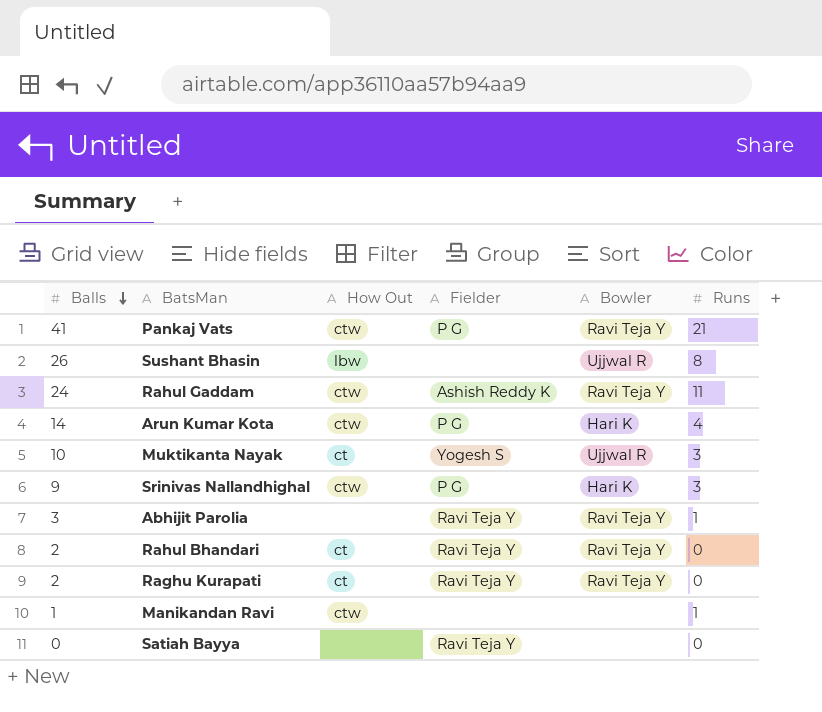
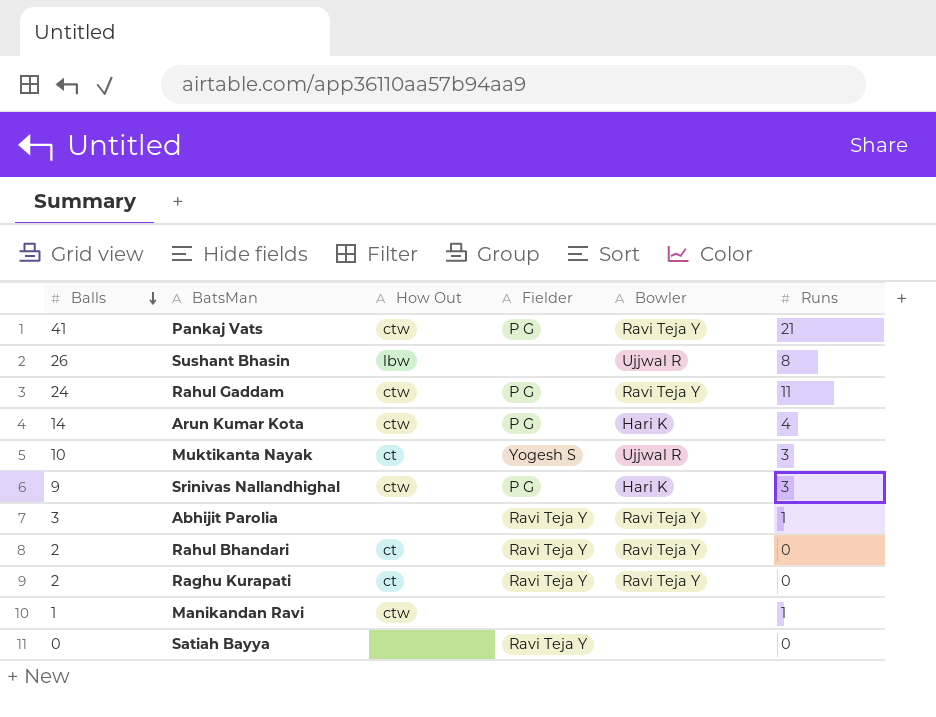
Rahul Gaddam | Fielder: Ashish Reddy K -> P G

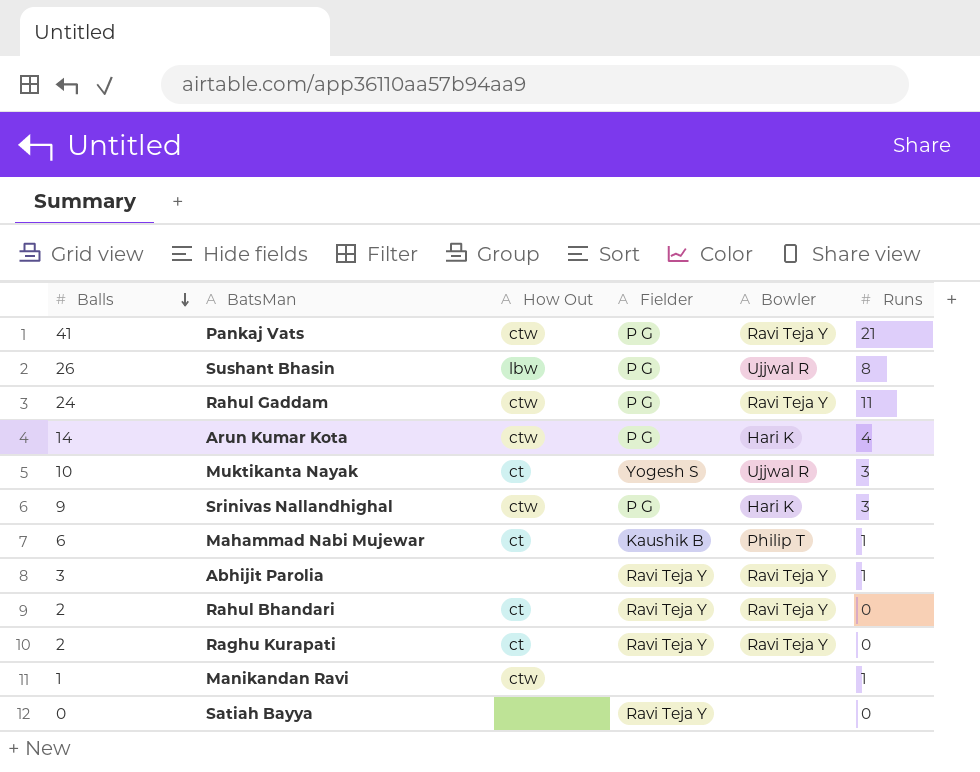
Sushant Bhasin | Fielder: none -> P G
row Mahammad Nabi Mujewar: none -> 6 | ct | Kaushik B | Philip T | 1

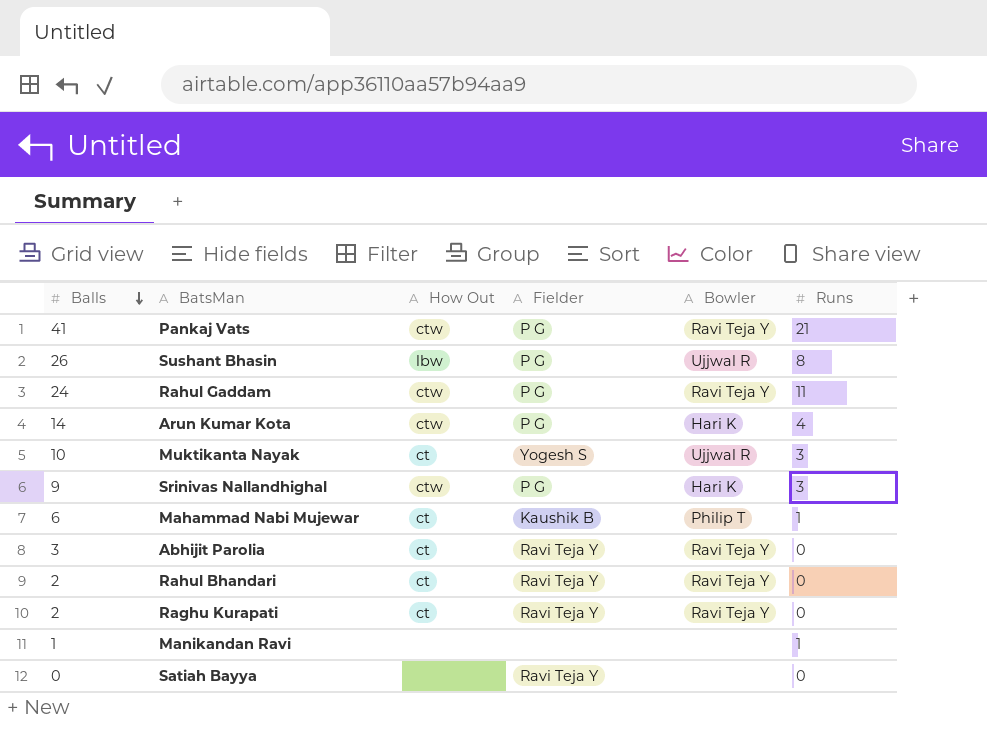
Abhijit Parolia | How Out: none -> ct
Abhijit Parolia | Runs: 1 -> 0
Manikandan Ravi | How Out: ctw -> none

